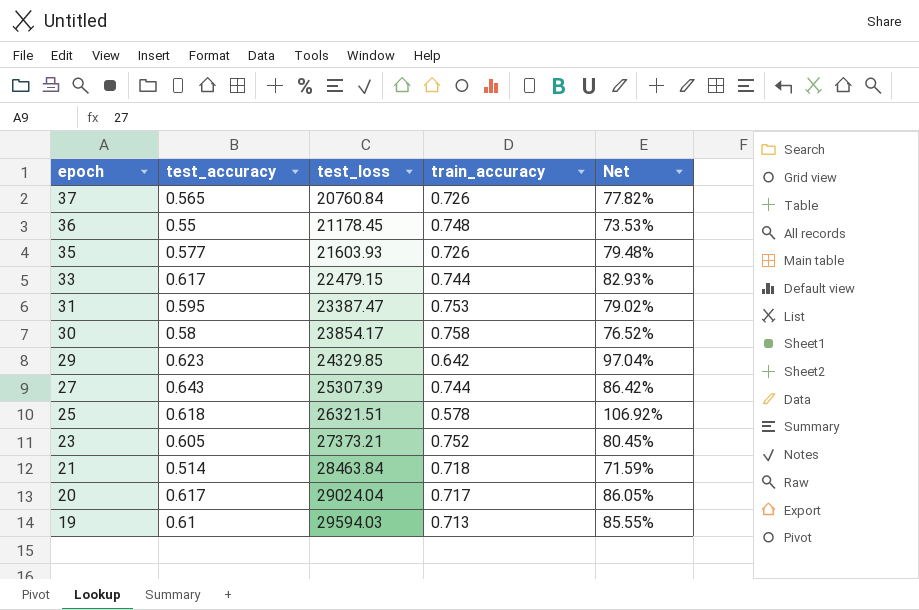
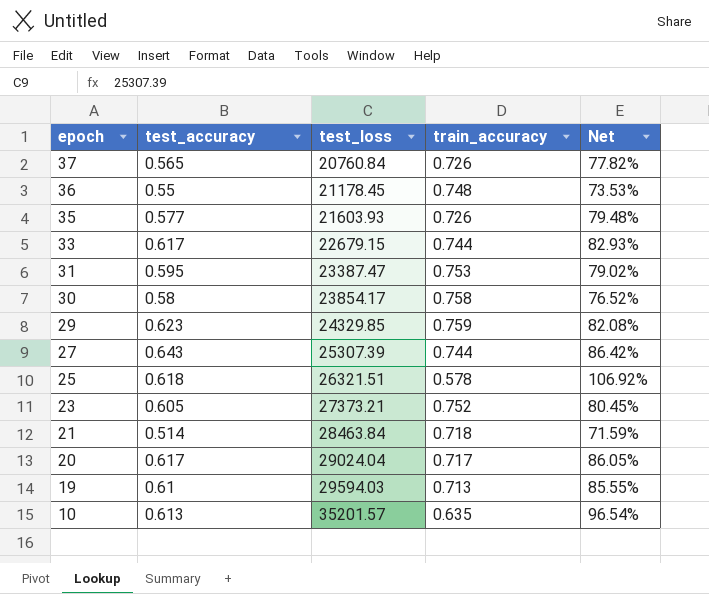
33 | test_loss: 22479.15 -> 22679.15
29 | train_accuracy: 0.642 -> 0.759
29 | Net: 97.04% -> 82.08%
row 10: none -> 0.613 | 35201.57 | 0.635 | 96.54%

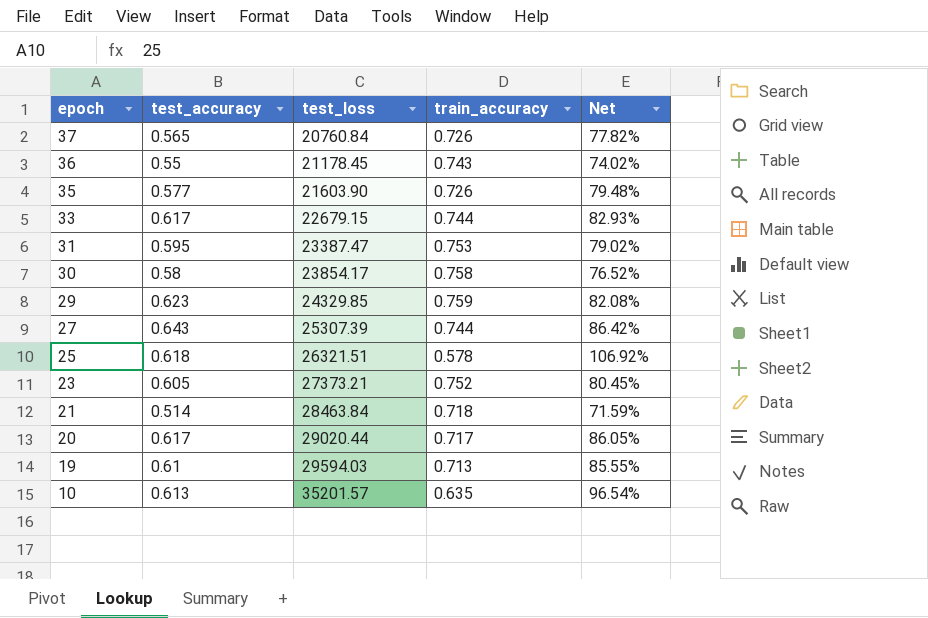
36 | train_accuracy: 0.748 -> 0.743
36 | Net: 73.53% -> 74.02%
35 | test_loss: 21603.93 -> 21603.90
20 | test_loss: 29024.04 -> 29020.44

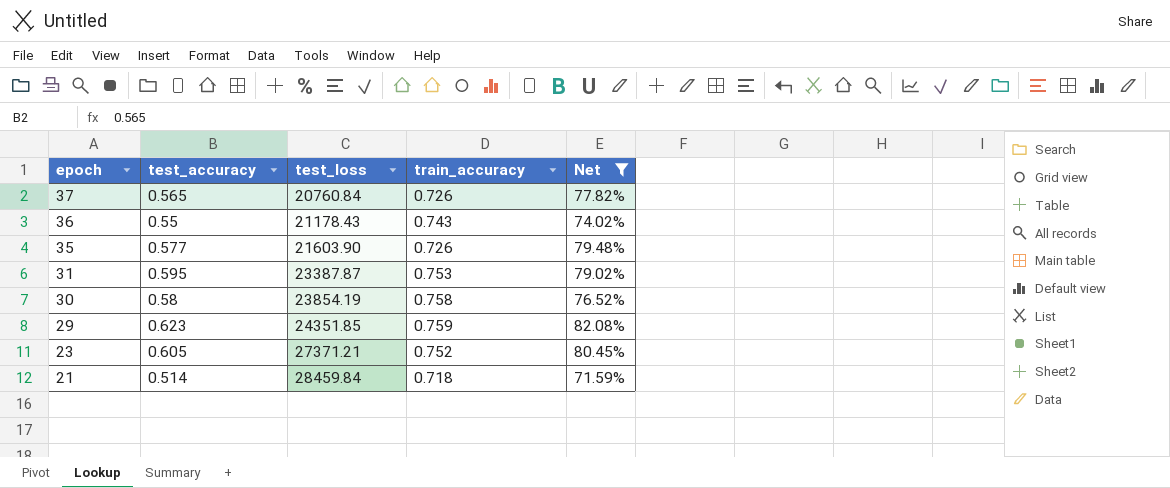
filter: none -> Net <= 82.08%
36 | test_loss: 21178.45 -> 21178.43
31 | test_loss: 23387.47 -> 23387.87
30 | test_loss: 23854.17 -> 23854.19
29 | test_loss: 24329.85 -> 24351.85
23 | test_loss: 27373.21 -> 27371.21
21 | test_loss: 28463.84 -> 28459.84

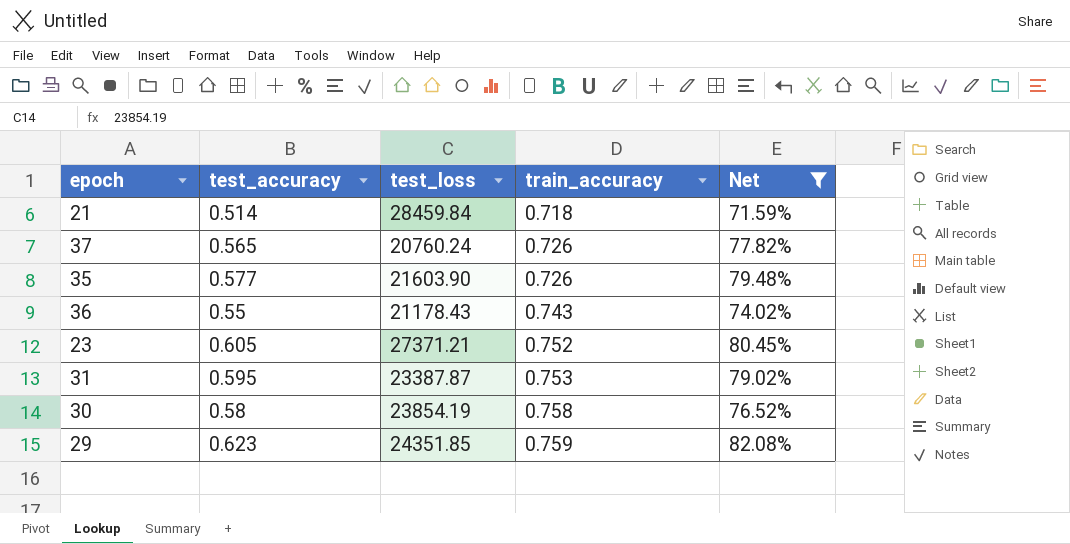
row order: epoch descending -> train_accuracy ascending
37 | test_loss: 20760.84 -> 20760.24

